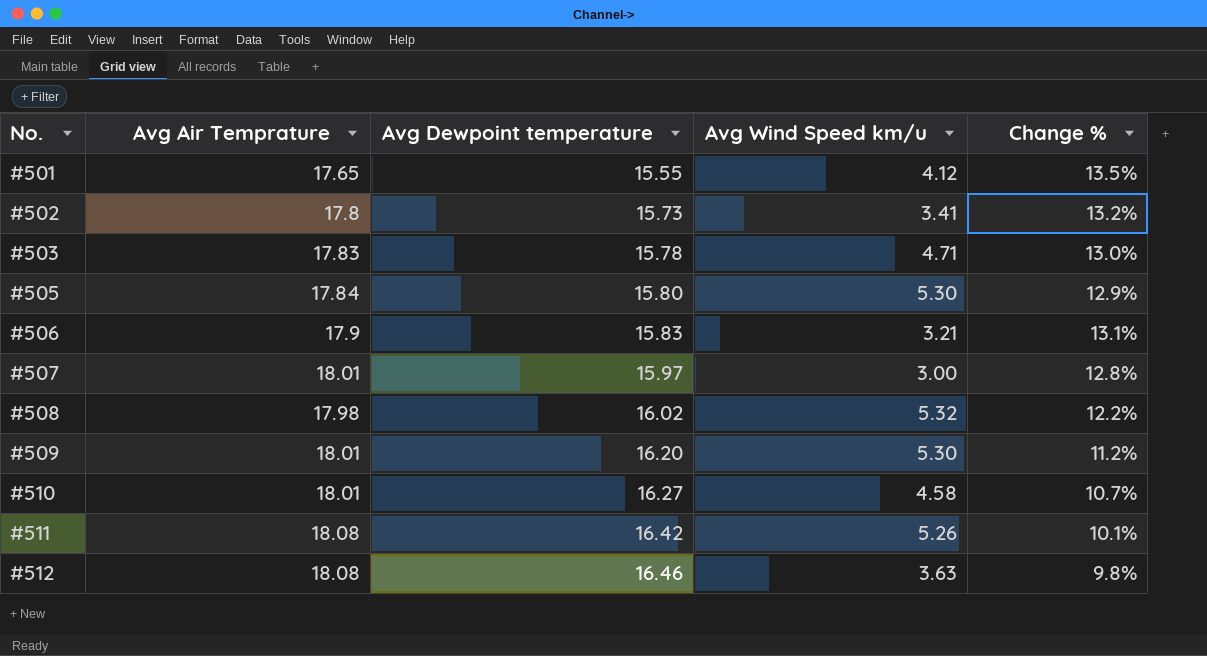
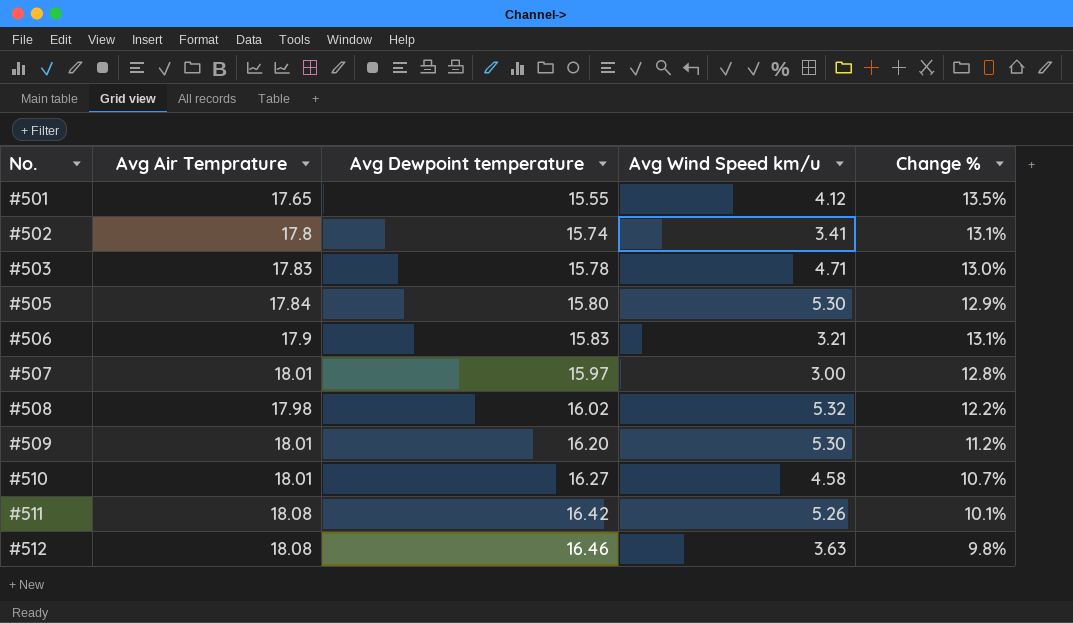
#502 | Avg Dewpoint temperature: 15.73 -> 15.74
#502 | Change %: 13.2% -> 13.1%

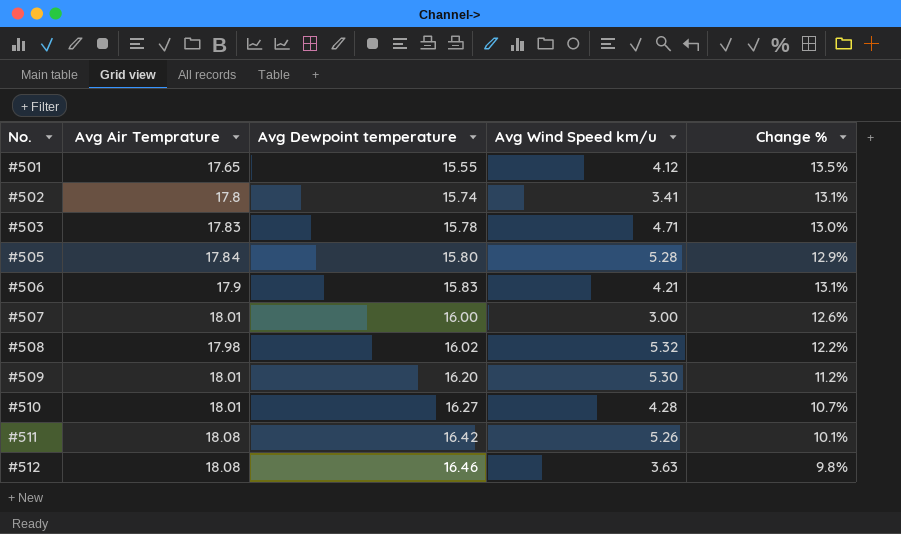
#505 | Avg Wind Speed km/u: 5.30 -> 5.28
#506 | Avg Wind Speed km/u: 3.21 -> 4.21
#507 | Avg Dewpoint temperature: 15.97 -> 16.00
#507 | Change %: 12.8% -> 12.6%
#510 | Avg Wind Speed km/u: 4.58 -> 4.28

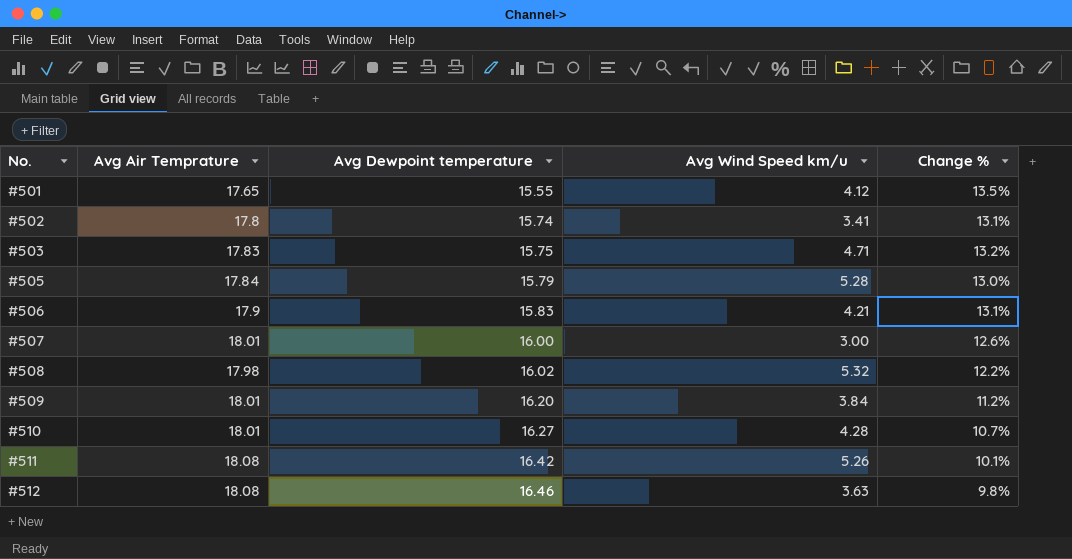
#503 | Avg Dewpoint temperature: 15.78 -> 15.75
#503 | Change %: 13.0% -> 13.2%
#505 | Avg Dewpoint temperature: 15.80 -> 15.79
#505 | Change %: 12.9% -> 13.0%
#509 | Avg Wind Speed km/u: 5.30 -> 3.84

